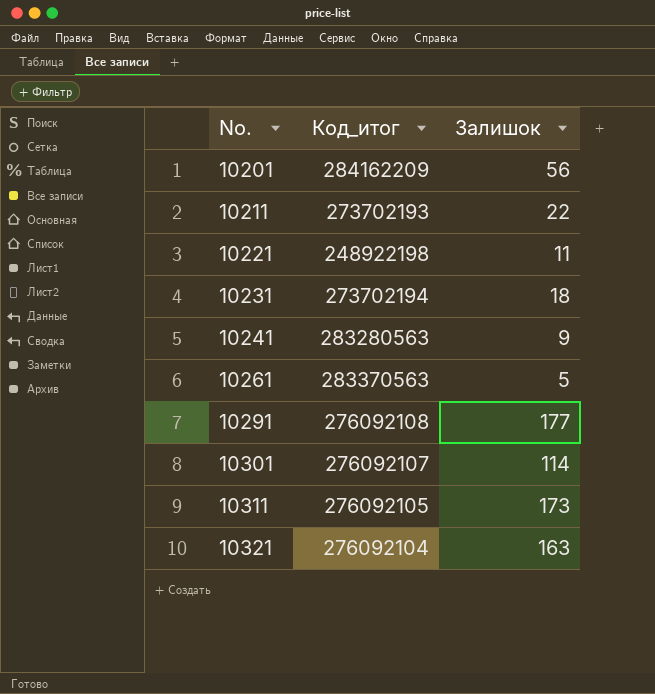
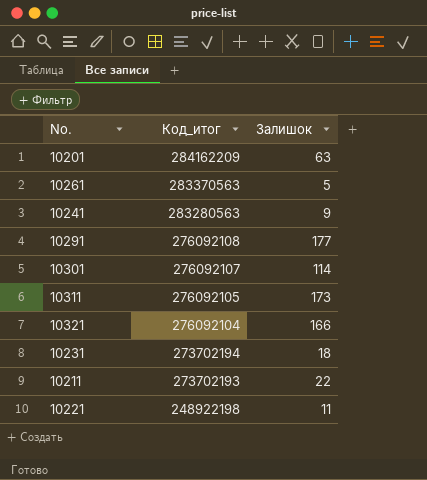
row order: No. ascending -> Код_итог descending
10201 | Залишок: 56 -> 63
10321 | Залишок: 163 -> 166

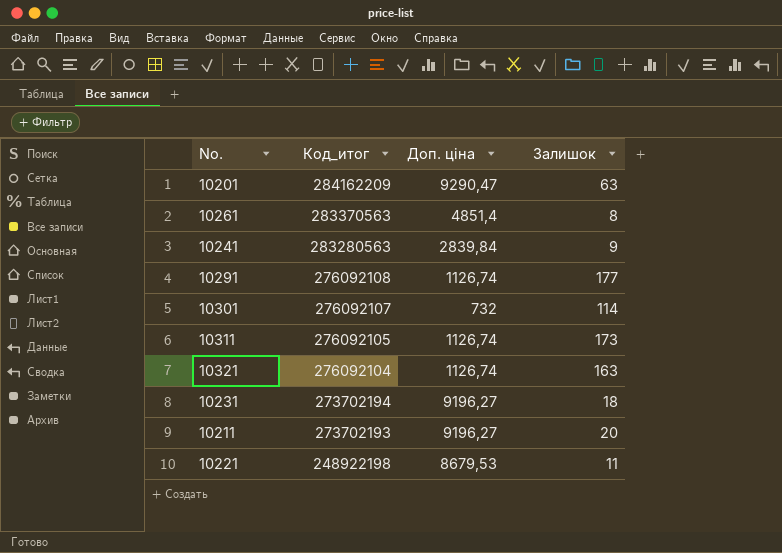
column Доп. ціна | position: none -> 3
10261 | Залишок: 5 -> 8
10321 | Залишок: 166 -> 163
10211 | Залишок: 22 -> 20

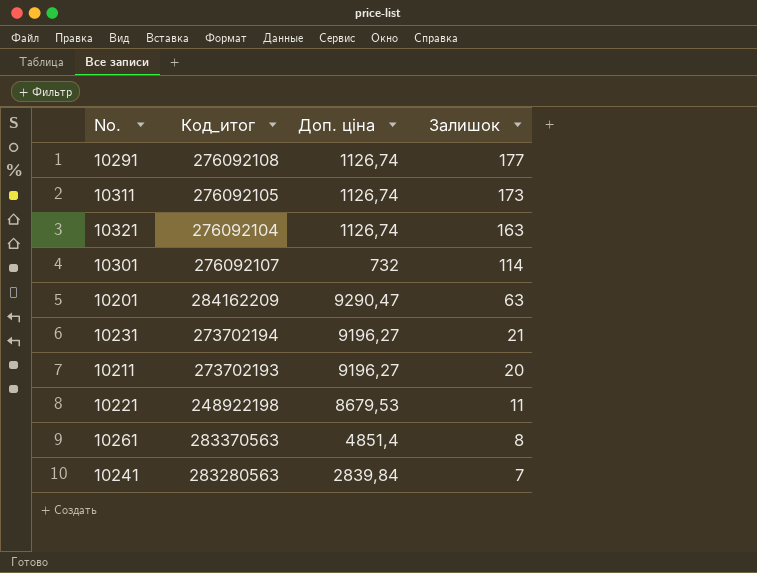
row order: Код_итог descending -> Залишок descending
10231 | Залишок: 18 -> 21
10241 | Залишок: 9 -> 7

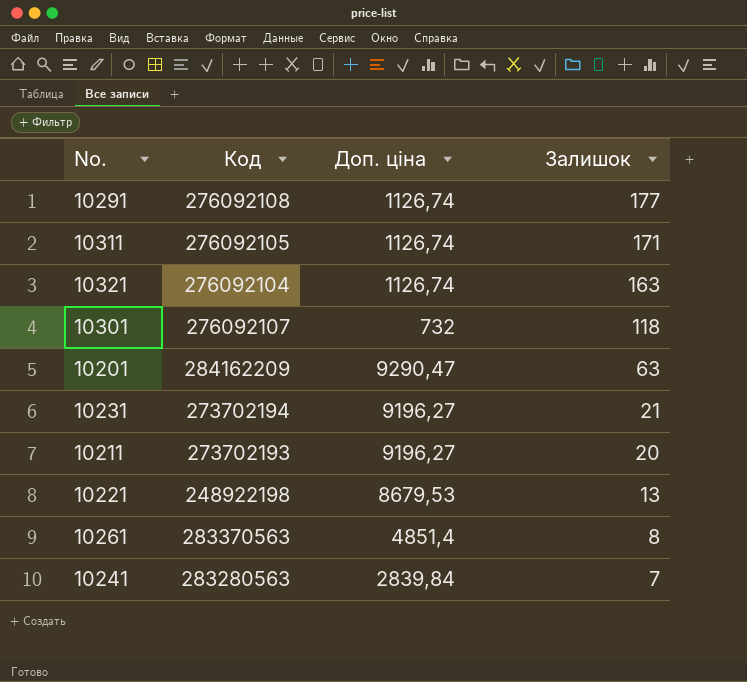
column name: Код_итог -> Код
10311 | Залишок: 173 -> 171
10301 | Залишок: 114 -> 118
10221 | Залишок: 11 -> 13

